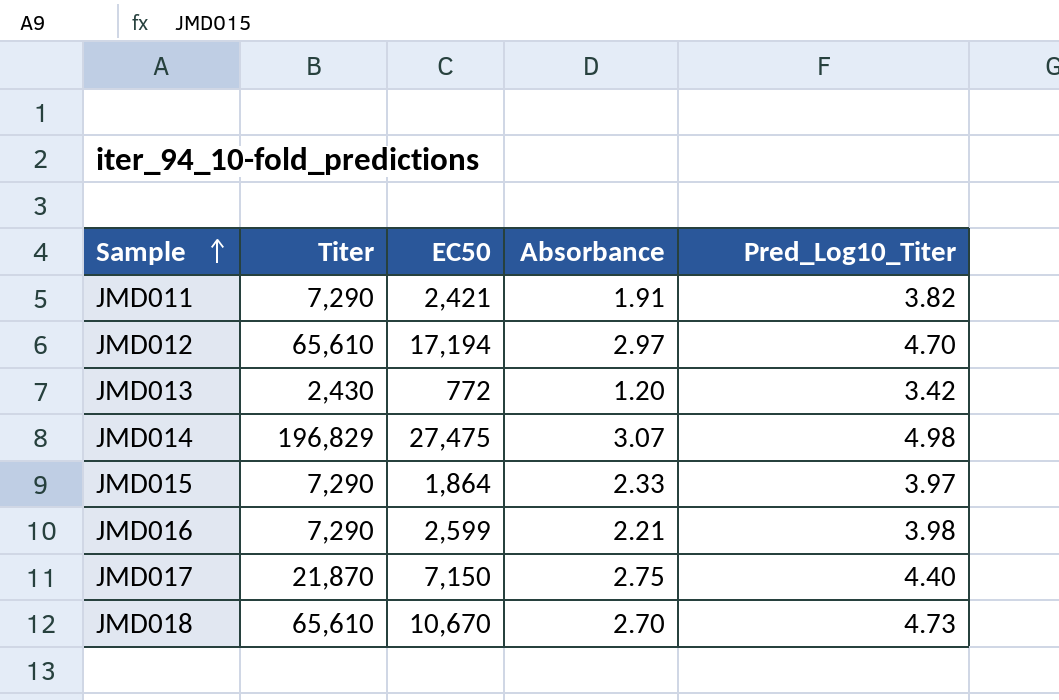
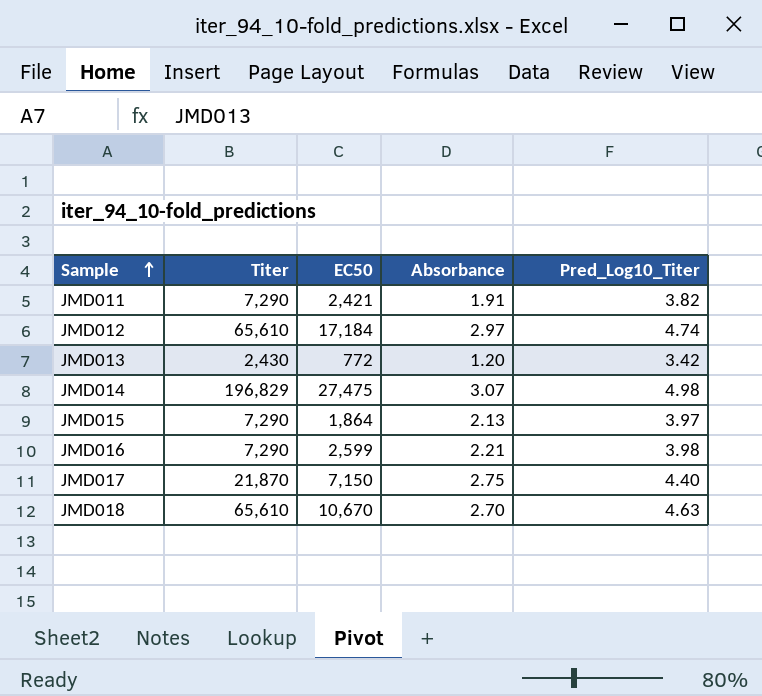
JMD012 | EC50: 17,194 -> 17,184
JMD012 | Pred_Log10_Titer: 4.70 -> 4.74
JMD015 | Absorbance: 2.33 -> 2.13
JMD018 | Pred_Log10_Titer: 4.73 -> 4.63

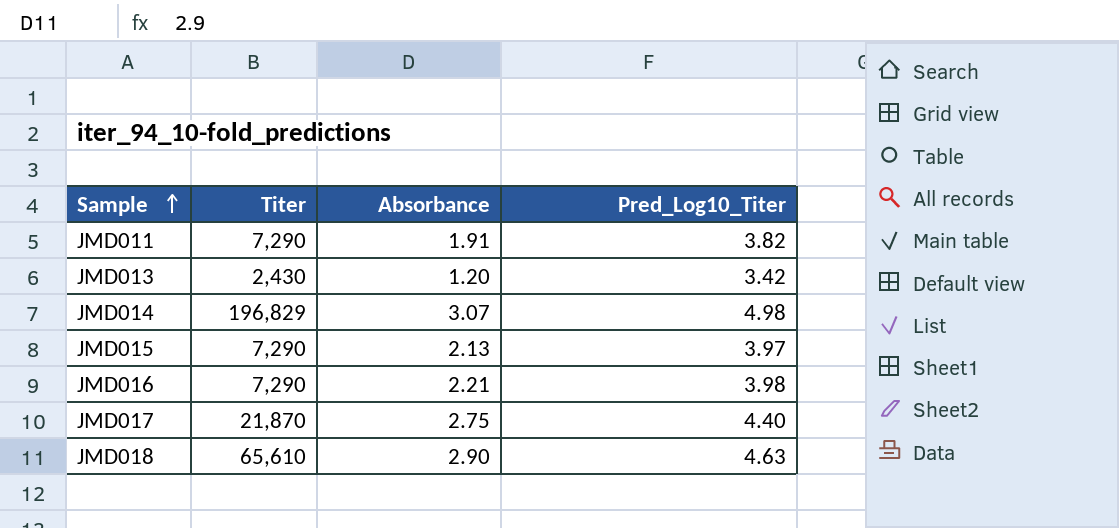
column EC50 | position: 3 -> none
row JMD012: 65,610 | 17,184 | 2.97 | 4.74 -> none
JMD018 | Absorbance: 2.70 -> 2.90

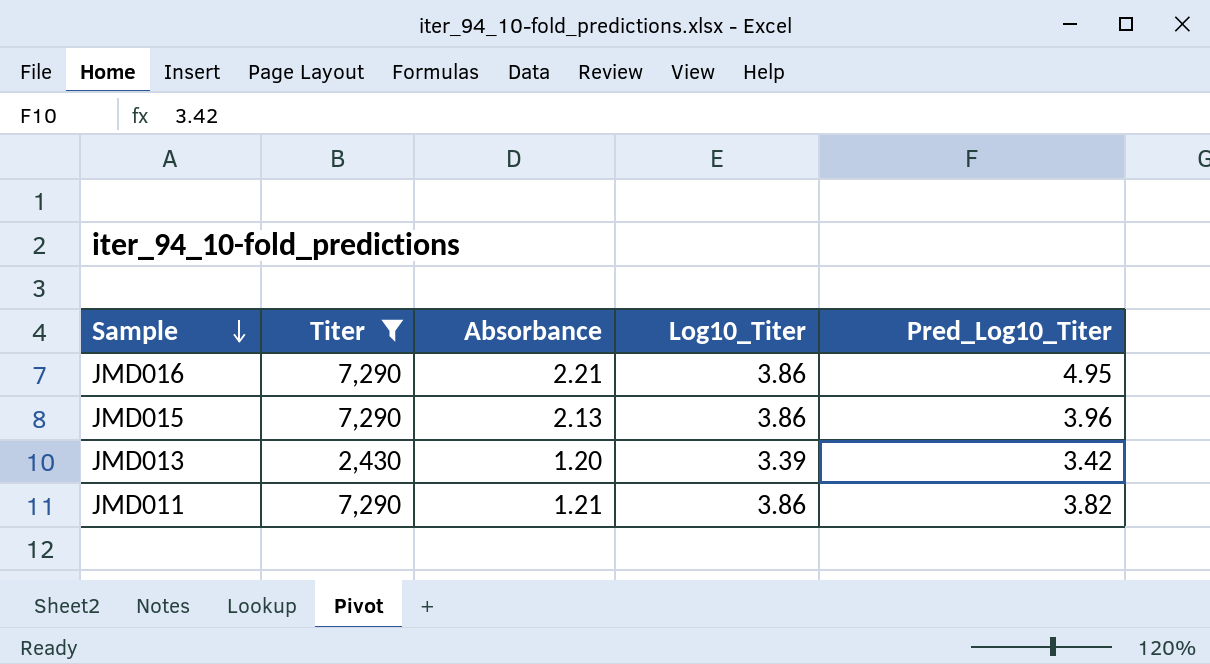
filter: none -> Titer <= 7,290
row order: Sample ascending -> Sample descending
column Log10_Titer | position: none -> 4
JMD016 | Pred_Log10_Titer: 3.98 -> 4.95
JMD015 | Pred_Log10_Titer: 3.97 -> 3.96
JMD011 | Absorbance: 1.91 -> 1.21

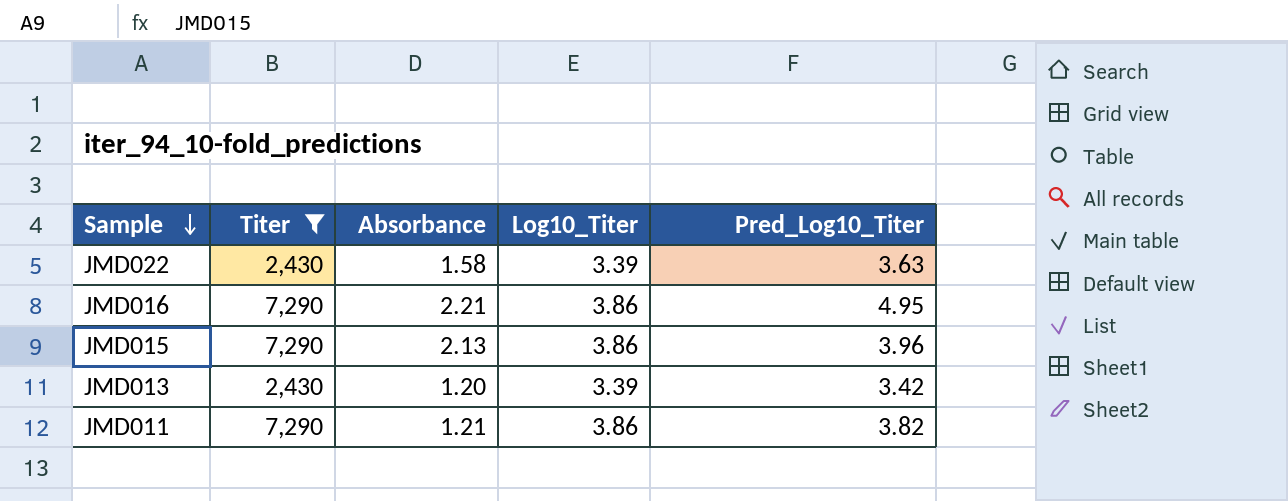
row JMD022: none -> 2,430 | 1.58 | 3.39 | 3.63

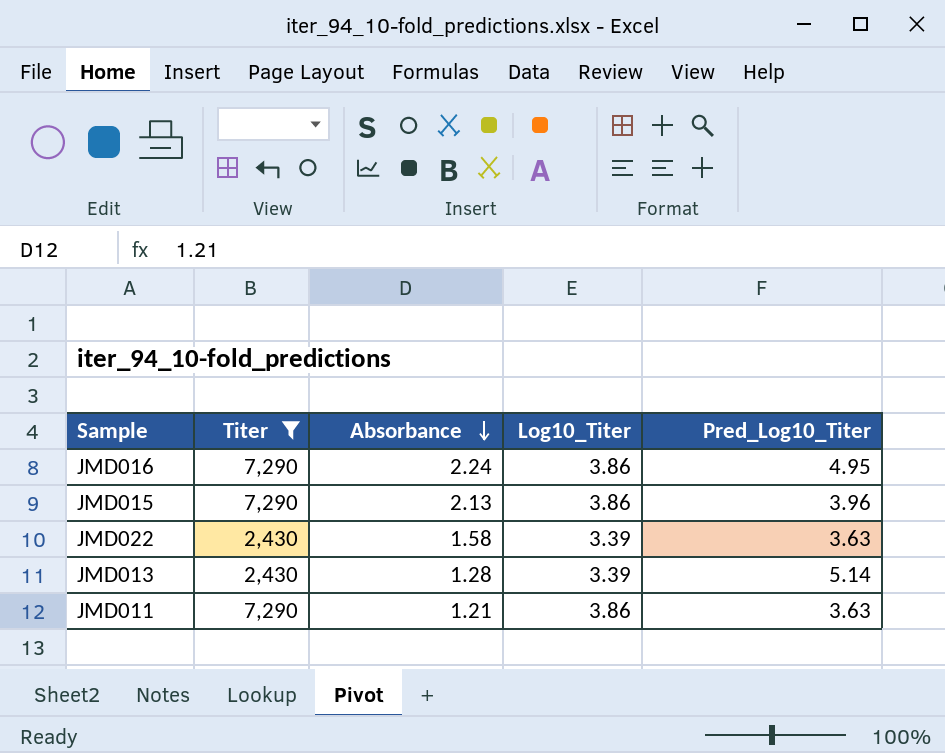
row order: Sample descending -> Absorbance descending
JMD016 | Absorbance: 2.21 -> 2.24
JMD013 | Absorbance: 1.20 -> 1.28
JMD013 | Pred_Log10_Titer: 3.42 -> 5.14
JMD011 | Pred_Log10_Titer: 3.82 -> 3.63

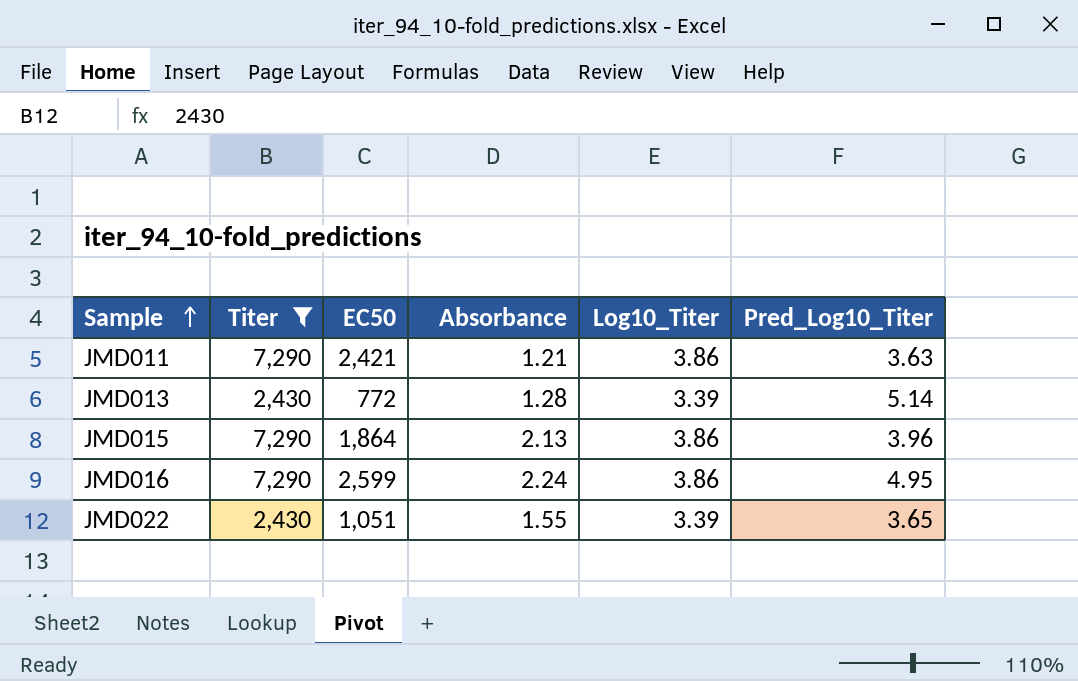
row order: Absorbance descending -> Sample ascending
column EC50 | position: none -> 3
JMD022 | Absorbance: 1.58 -> 1.55
JMD022 | Pred_Log10_Titer: 3.63 -> 3.65

